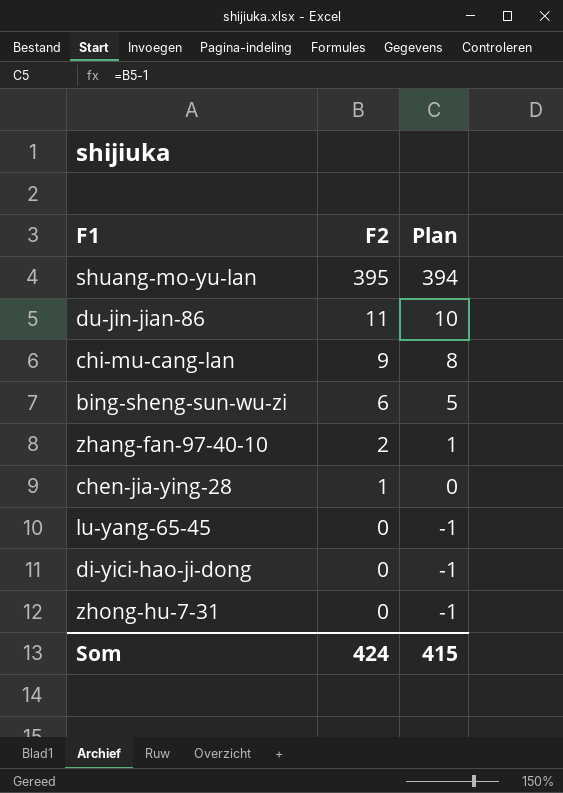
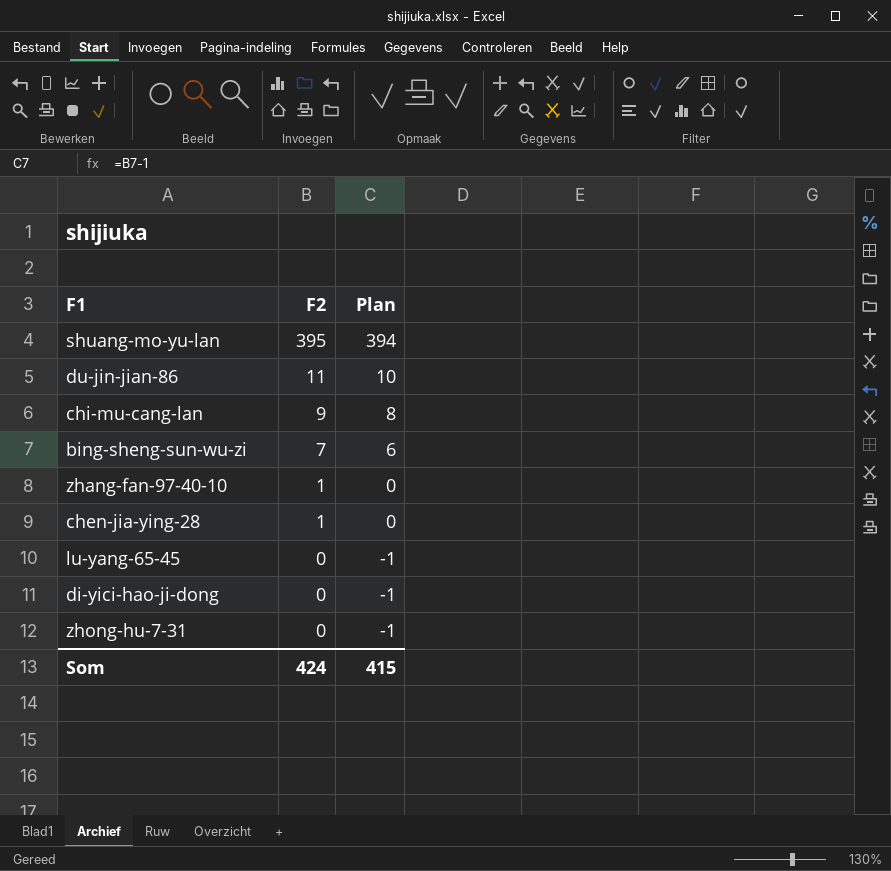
bing-sheng-sun-wu-zi | F2: 6 -> 7
bing-sheng-sun-wu-zi | Plan: 5 -> 6
zhang-fan-97-40-10 | F2: 2 -> 1
zhang-fan-97-40-10 | Plan: 1 -> 0

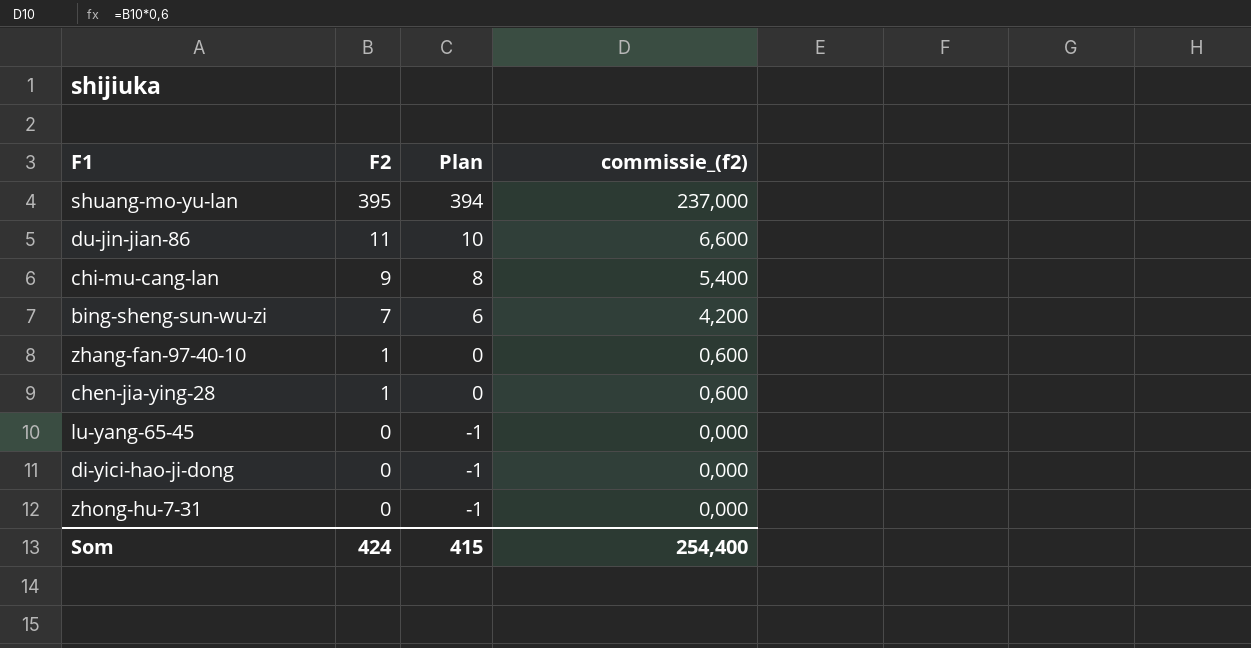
column commissie_(f2) | formula: none -> [F2] * 0,6

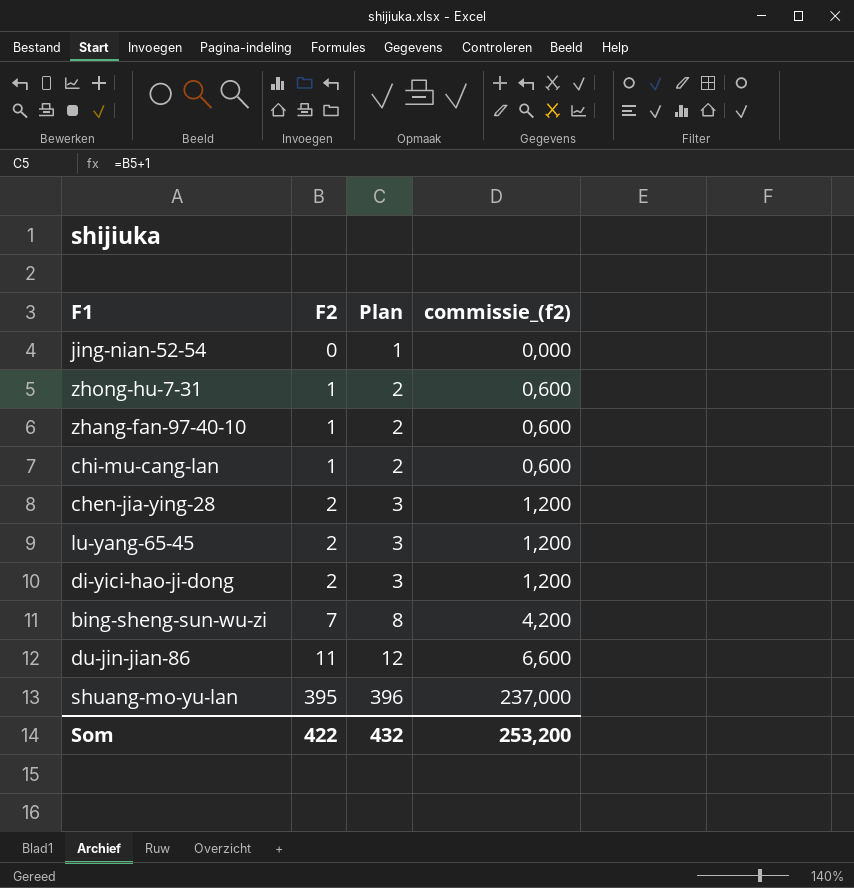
row order: F2 descending -> F2 ascending
column Plan | formula: [F2] - 1 -> [F2] + 1
row jing-nian-52-54: none -> 0 | 1 | 0,000
zhong-hu-7-31 | F2: 0 -> 1
zhong-hu-7-31 | commissie_(f2): 0,000 -> 0,600
chi-mu-cang-lan | F2: 9 -> 1
chi-mu-cang-lan | commissie_(f2): 5,400 -> 0,600
chen-jia-ying-28 | F2: 1 -> 2
chen-jia-ying-28 | commissie_(f2): 0,600 -> 1,200
lu-yang-65-45 | F2: 0 -> 2
lu-yang-65-45 | commissie_(f2): 0,000 -> 1,200
di-yici-hao-ji-dong | F2: 0 -> 2
di-yici-hao-ji-dong | commissie_(f2): 0,000 -> 1,200
Som | F2: 424 -> 422
Som | Plan: 415 -> 432
Som | commissie_(f2): 254,400 -> 253,200

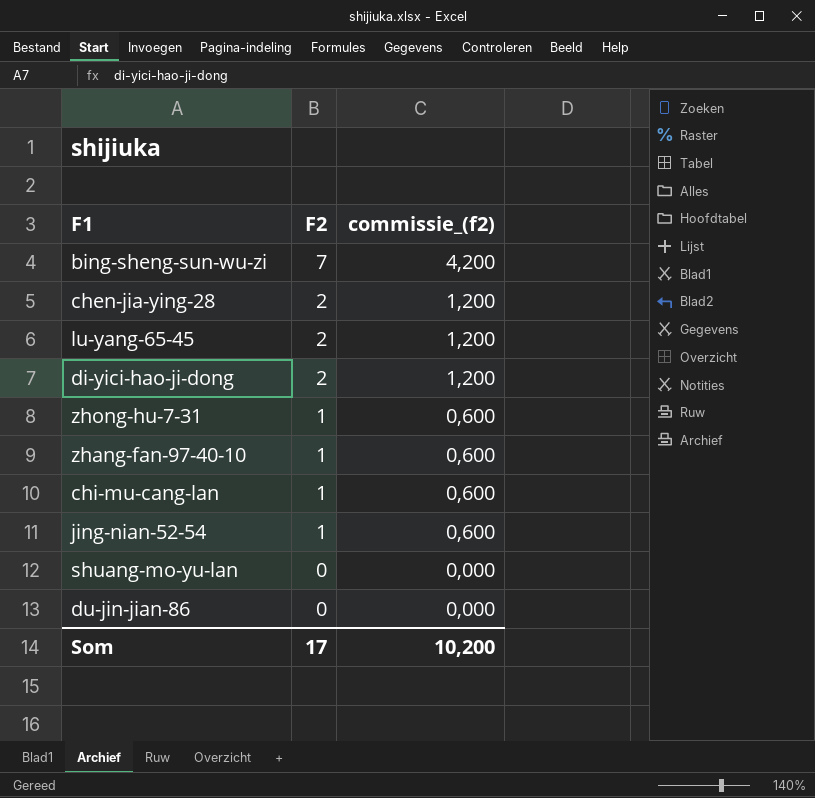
row order: F2 ascending -> F2 descending
column Plan | formula: [F2] + 1 -> none
jing-nian-52-54 | F2: 0 -> 1
jing-nian-52-54 | commissie_(f2): 0,000 -> 0,600
shuang-mo-yu-lan | F2: 395 -> 0
shuang-mo-yu-lan | commissie_(f2): 237,000 -> 0,000
du-jin-jian-86 | F2: 11 -> 0
du-jin-jian-86 | commissie_(f2): 6,600 -> 0,000
Som | F2: 422 -> 17
Som | commissie_(f2): 253,200 -> 10,200

